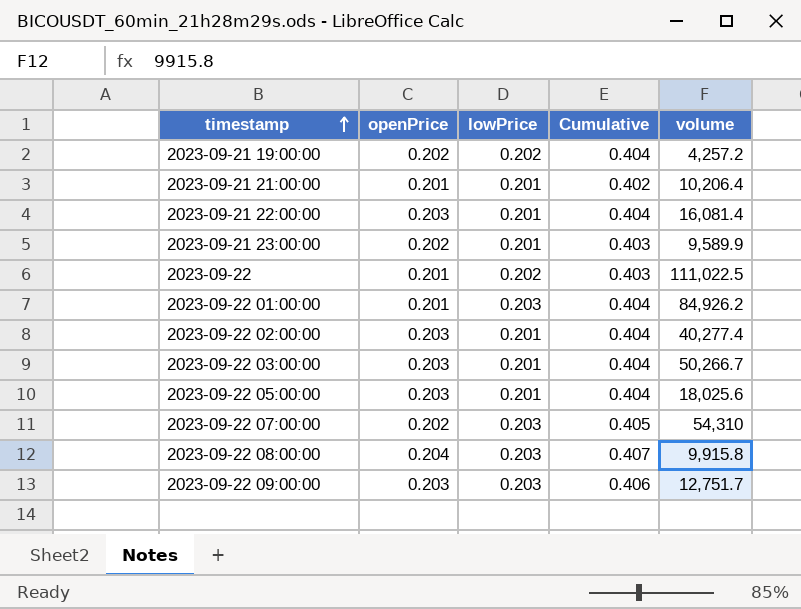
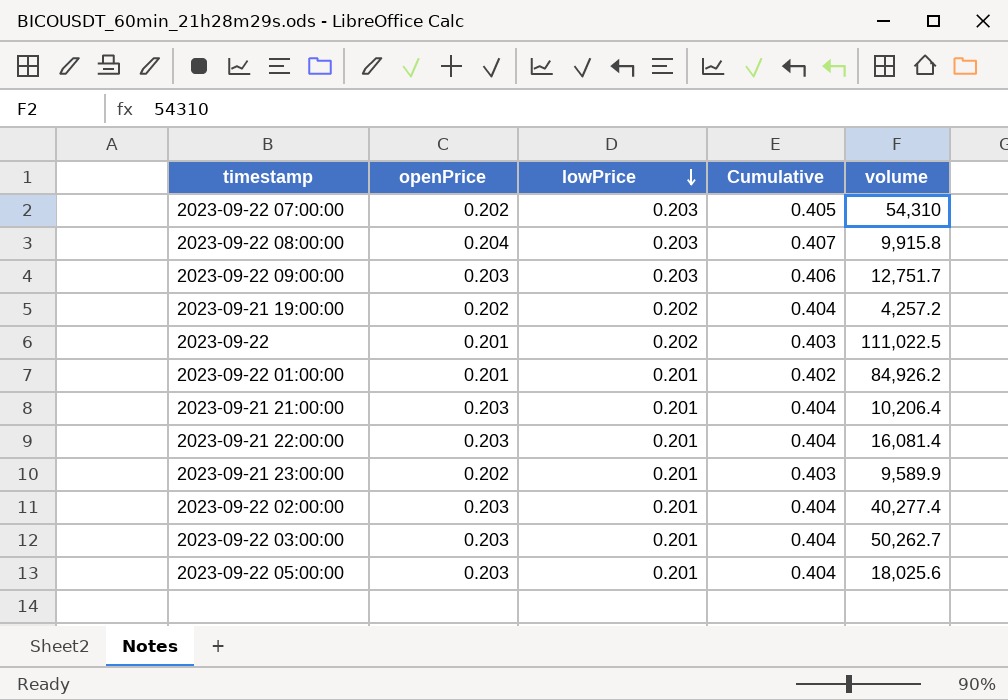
row order: timestamp ascending -> lowPrice descending
2023-09-22 01:00:00 | lowPrice: 0.203 -> 0.201
2023-09-22 01:00:00 | Cumulative: 0.404 -> 0.402
2023-09-21 21:00:00 | openPrice: 0.201 -> 0.203
2023-09-21 21:00:00 | Cumulative: 0.402 -> 0.404
2023-09-22 03:00:00 | volume: 50,266.7 -> 50,262.7

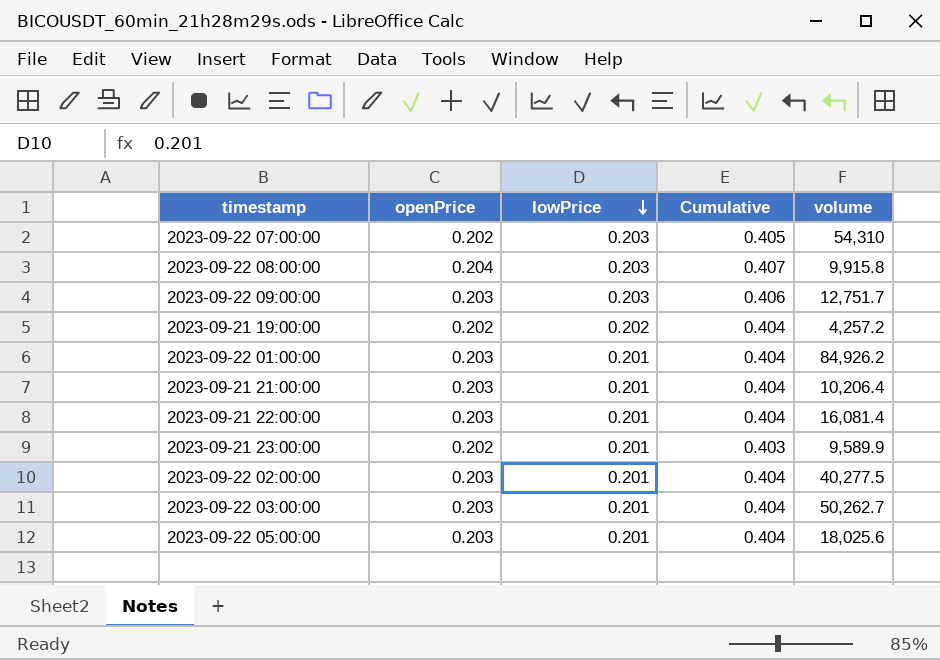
row 2023-09-22: 0.201 | 0.202 | 0.403 | 111,022.5 -> none
2023-09-22 01:00:00 | openPrice: 0.201 -> 0.203
2023-09-22 01:00:00 | Cumulative: 0.402 -> 0.404
2023-09-22 02:00:00 | volume: 40,277.4 -> 40,277.5

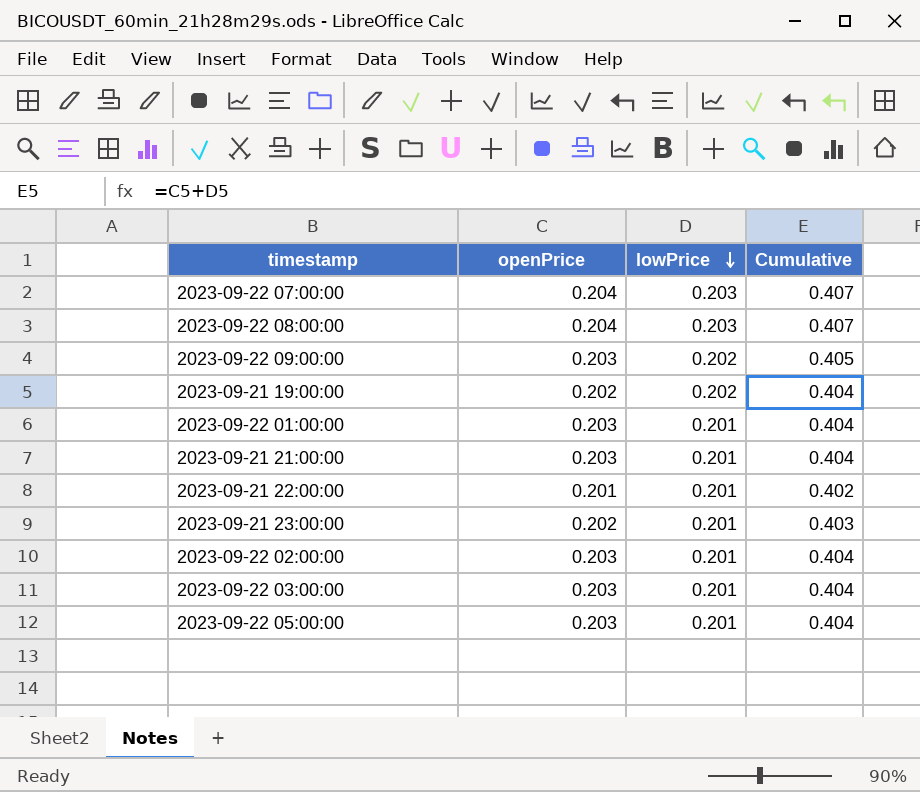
column volume | position: 5 -> none
2023-09-22 07:00:00 | openPrice: 0.202 -> 0.204
2023-09-22 07:00:00 | Cumulative: 0.405 -> 0.407
2023-09-22 09:00:00 | lowPrice: 0.203 -> 0.202
2023-09-22 09:00:00 | Cumulative: 0.406 -> 0.405
2023-09-21 22:00:00 | openPrice: 0.203 -> 0.201
2023-09-21 22:00:00 | Cumulative: 0.404 -> 0.402

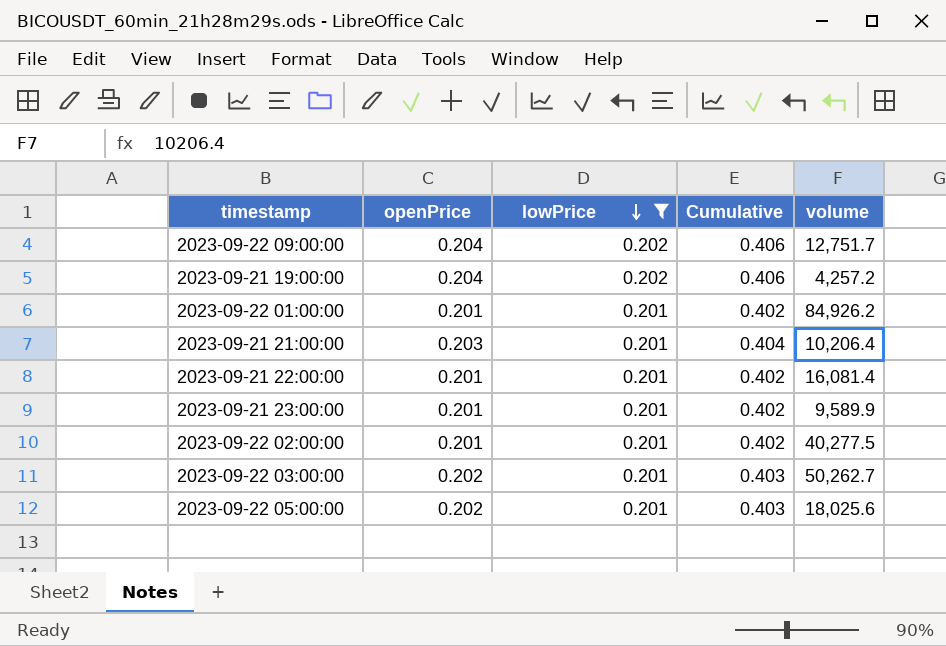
filter: none -> lowPrice != 0.203
column volume | position: none -> 5
2023-09-22 09:00:00 | openPrice: 0.203 -> 0.204
2023-09-22 09:00:00 | Cumulative: 0.405 -> 0.406
2023-09-21 19:00:00 | openPrice: 0.202 -> 0.204
2023-09-21 19:00:00 | Cumulative: 0.404 -> 0.406
2023-09-22 01:00:00 | openPrice: 0.203 -> 0.201
2023-09-22 01:00:00 | Cumulative: 0.404 -> 0.402
2023-09-21 23:00:00 | openPrice: 0.202 -> 0.201
2023-09-21 23:00:00 | Cumulative: 0.403 -> 0.402
2023-09-22 02:00:00 | openPrice: 0.203 -> 0.201
2023-09-22 02:00:00 | Cumulative: 0.404 -> 0.402
2023-09-22 03:00:00 | openPrice: 0.203 -> 0.202
2023-09-22 03:00:00 | Cumulative: 0.404 -> 0.403
2023-09-22 05:00:00 | openPrice: 0.203 -> 0.202
2023-09-22 05:00:00 | Cumulative: 0.404 -> 0.403

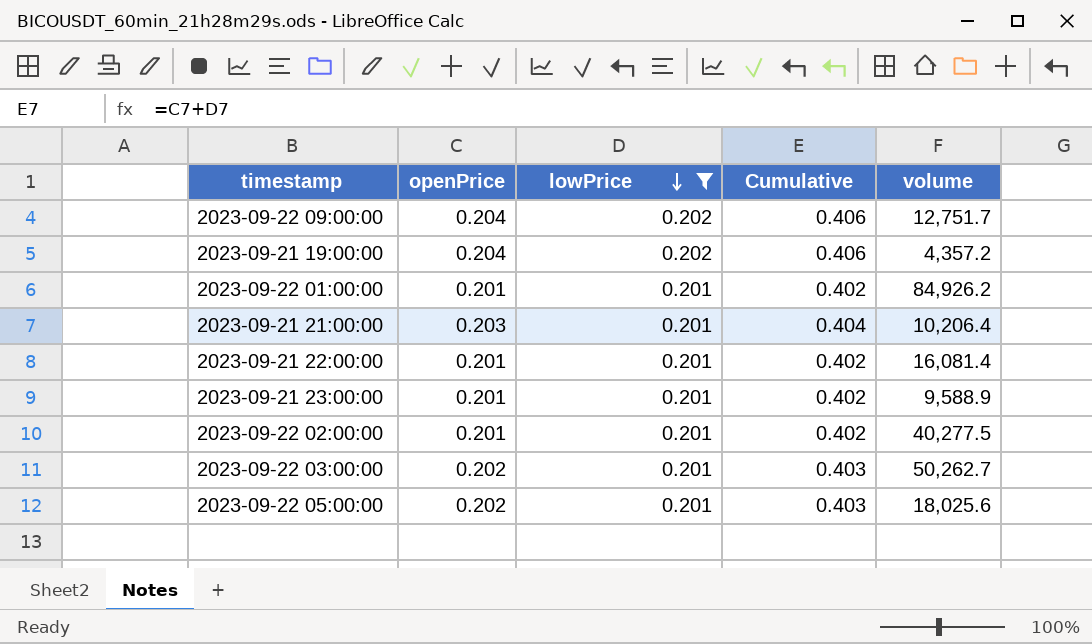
2023-09-21 19:00:00 | volume: 4,257.2 -> 4,357.2
2023-09-21 23:00:00 | volume: 9,589.9 -> 9,588.9

